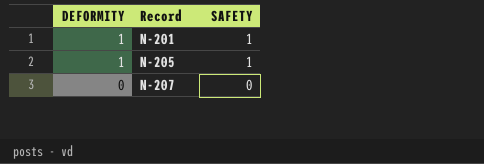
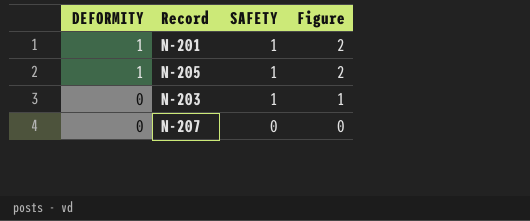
column Figure | formula: none -> [DEFORMITY] + [SAFETY]
row N-203: none -> 0 | 1 | 1

